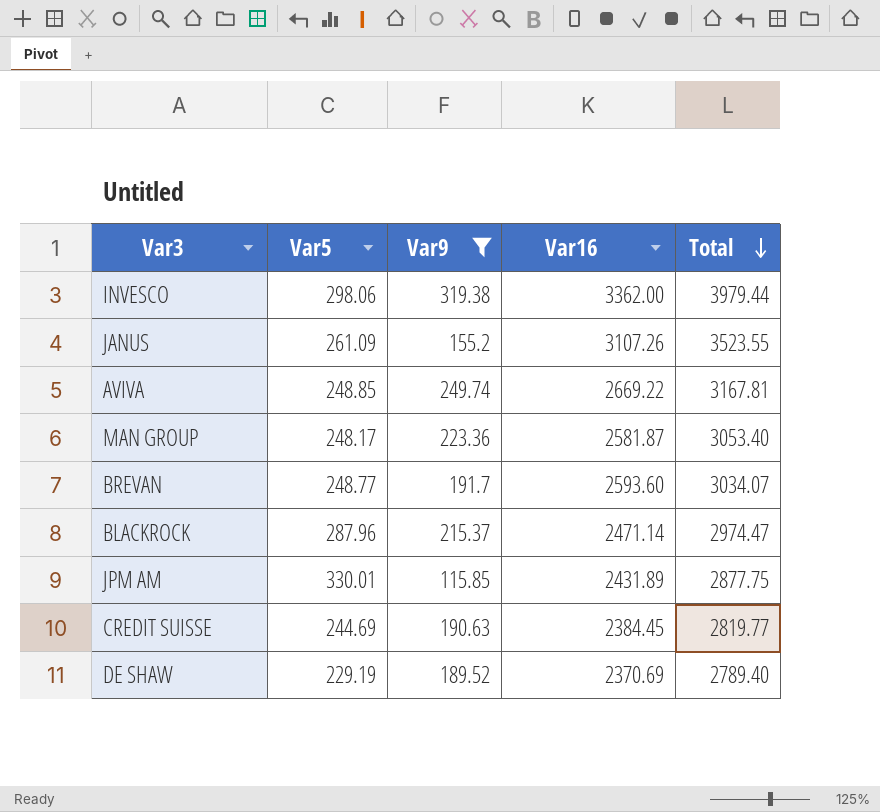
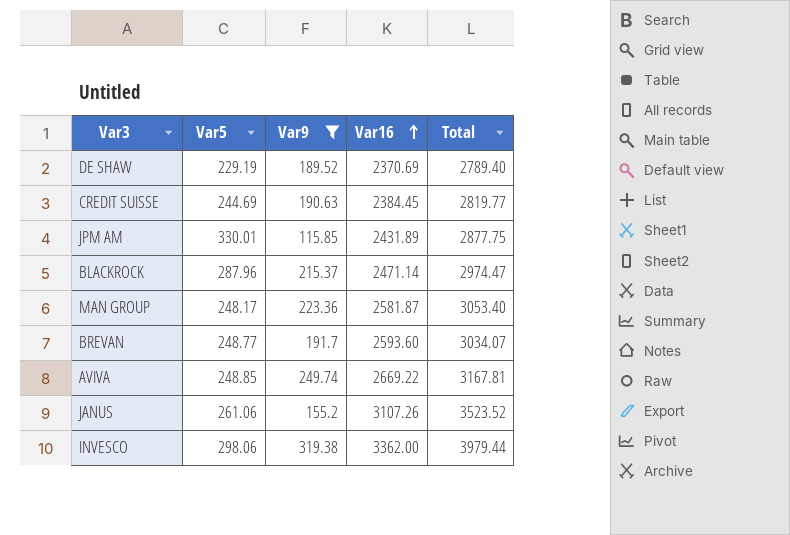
row order: Total descending -> Var16 ascending
JANUS | Var5: 261.09 -> 261.06
JANUS | Total: 3523.55 -> 3523.52

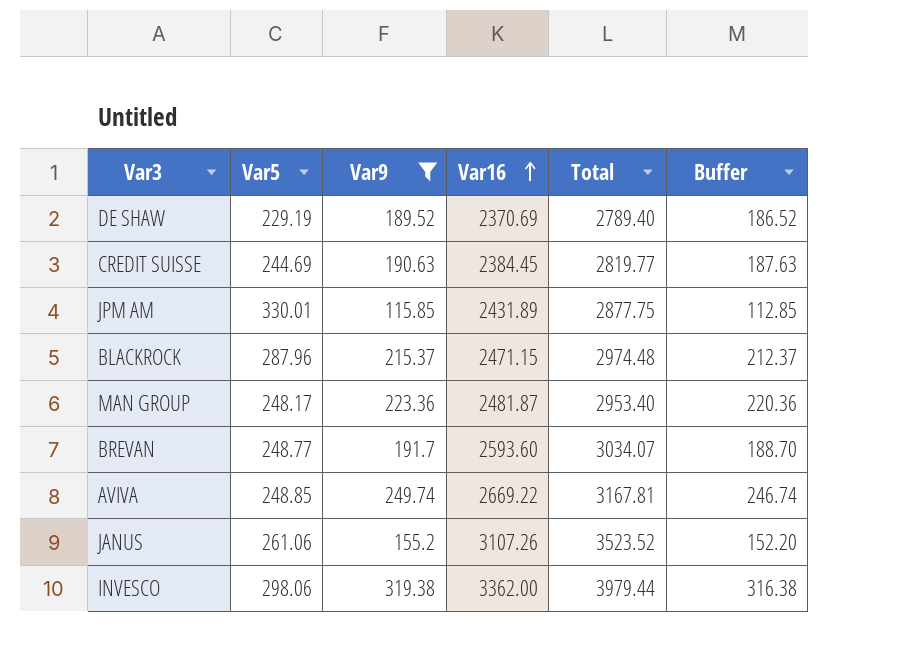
column Buffer | formula: none -> [Var9] - 3
BLACKROCK | Var16: 2471.14 -> 2471.15
BLACKROCK | Total: 2974.47 -> 2974.48
MAN GROUP | Var16: 2581.87 -> 2481.87
MAN GROUP | Total: 3053.40 -> 2953.40

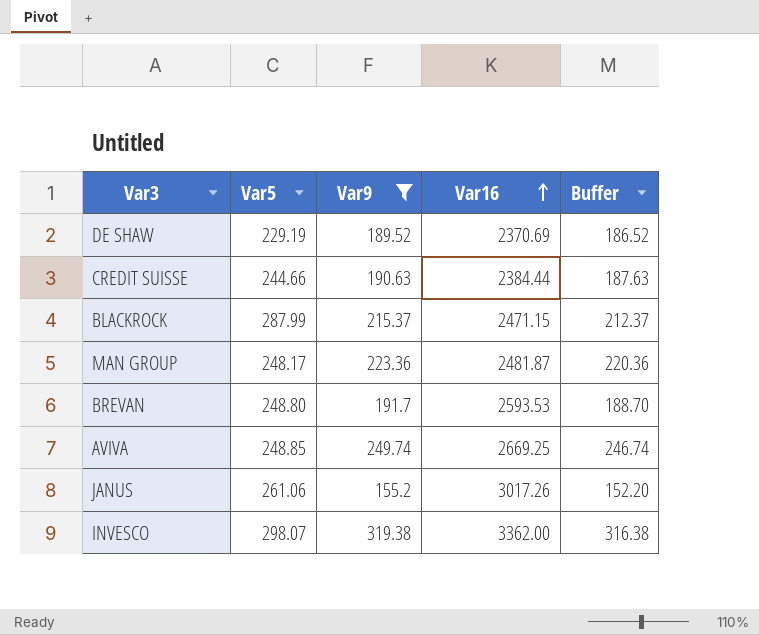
column Total | formula: [Var5] + [Var9] + [Var16] -> none
row JPM AM: 330.01 | 115.85 | 2431.89 | 2877.75 | 112.85 -> none
CREDIT SUISSE | Var5: 244.69 -> 244.66
CREDIT SUISSE | Var16: 2384.45 -> 2384.44
BLACKROCK | Var5: 287.96 -> 287.99
BREVAN | Var5: 248.77 -> 248.80
BREVAN | Var16: 2593.60 -> 2593.53
AVIVA | Var16: 2669.22 -> 2669.25
JANUS | Var16: 3107.26 -> 3017.26
INVESCO | Var5: 298.06 -> 298.07

